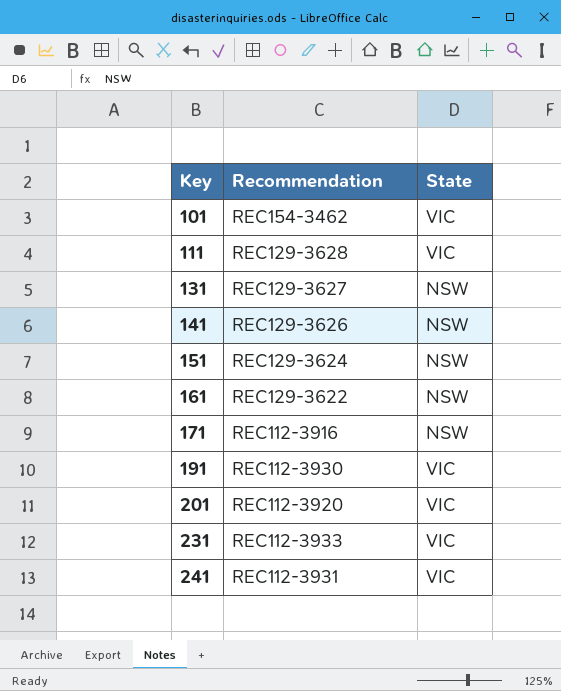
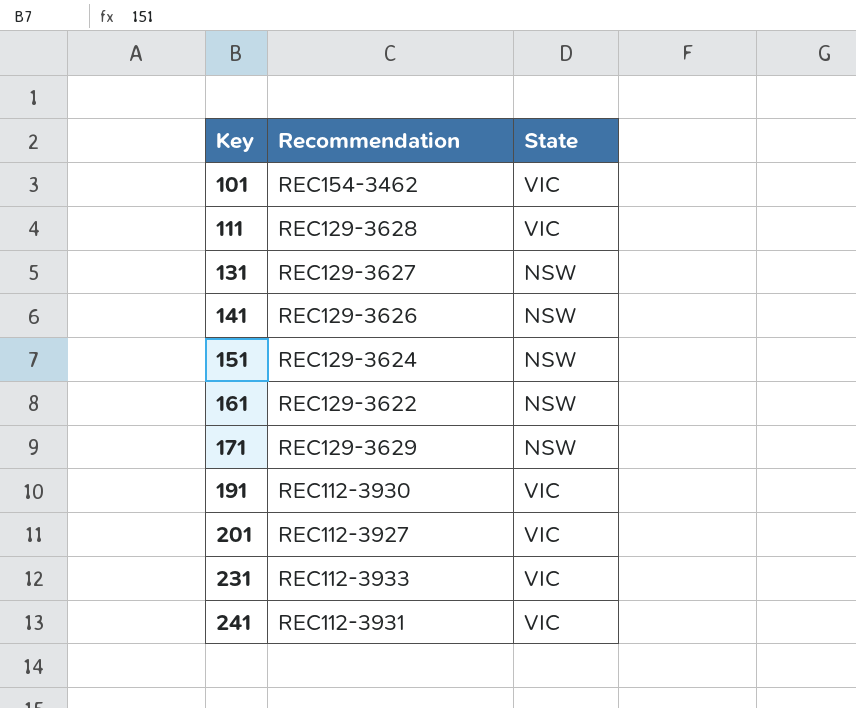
171 | Recommendation: REC112-3916 -> REC129-3629
201 | Recommendation: REC112-3920 -> REC112-3927

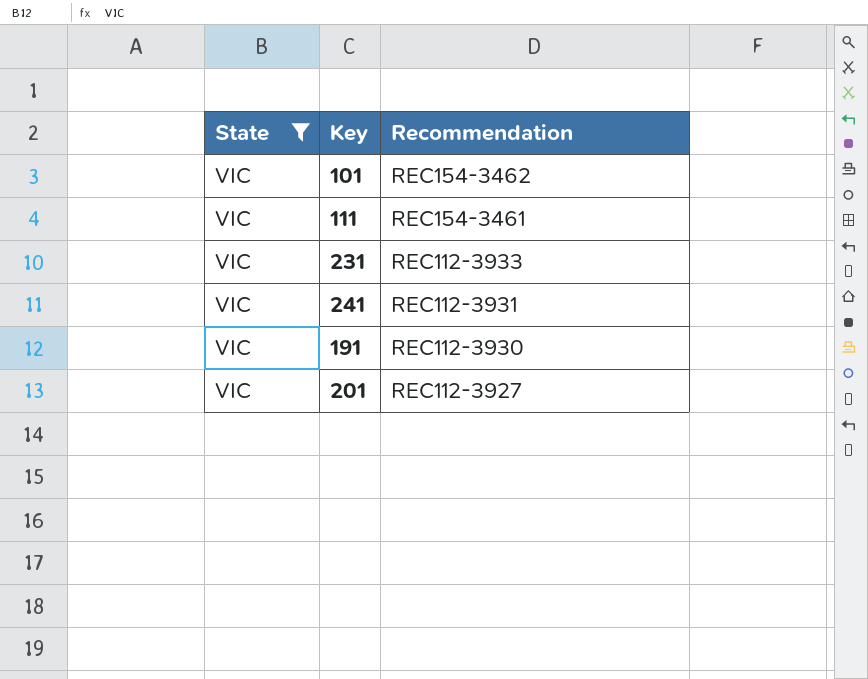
filter: none -> State = VIC
row order: Key ascending -> Recommendation descending
column State | position: 3 -> 1
111 | Recommendation: REC129-3628 -> REC154-3461

